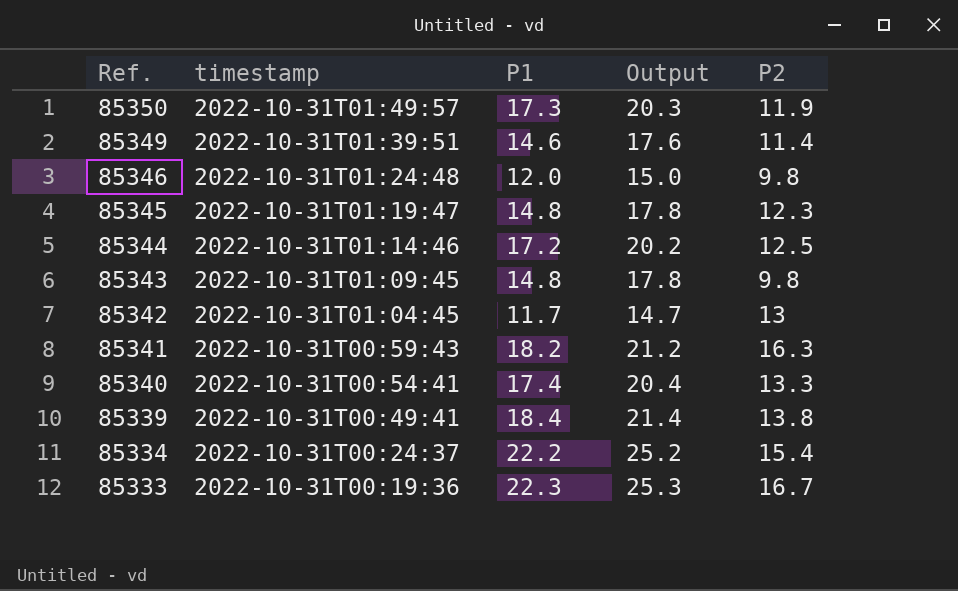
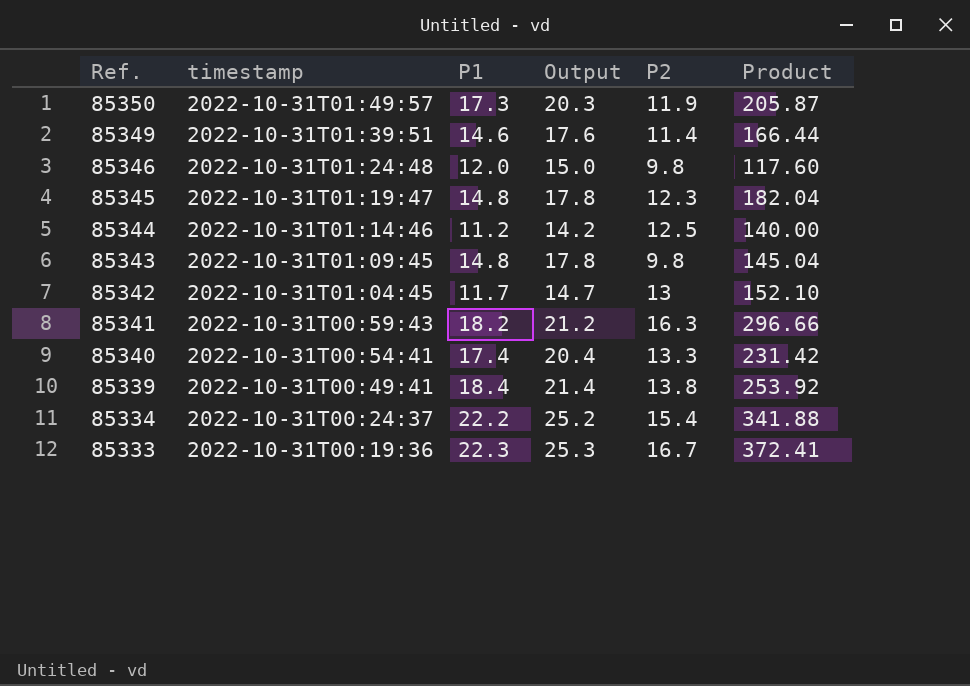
column Product | formula: none -> [P1] * [P2]
85344 | P1: 17.2 -> 11.2
85344 | Output: 20.2 -> 14.2

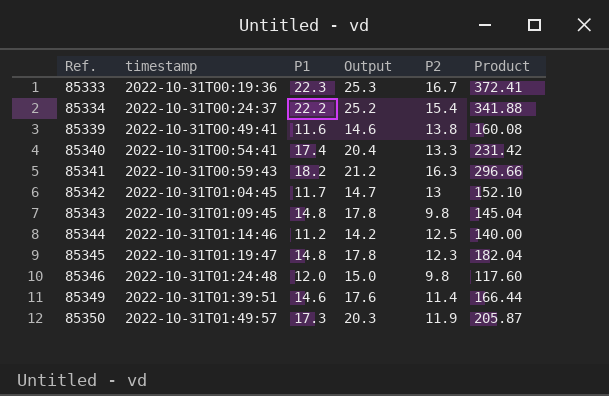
row order: Ref. descending -> Ref. ascending
85339 | P1: 18.4 -> 11.6
85339 | Output: 21.4 -> 14.6
85339 | Product: 253.92 -> 160.08

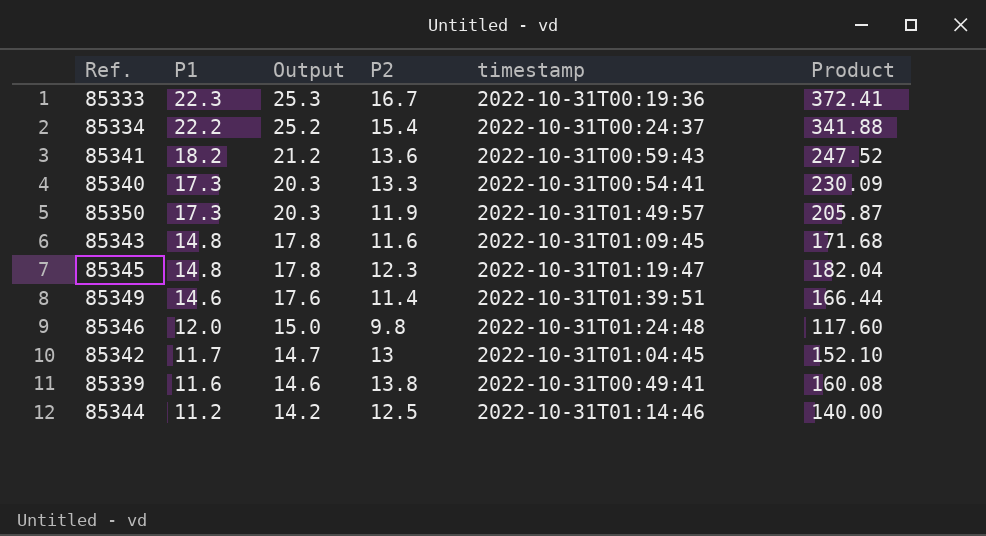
row order: Ref. ascending -> P1 descending
column timestamp | position: 2 -> 5
85341 | P2: 16.3 -> 13.6
85341 | Product: 296.66 -> 247.52
85340 | P1: 17.4 -> 17.3
85340 | Output: 20.4 -> 20.3
85340 | Product: 231.42 -> 230.09
85343 | P2: 9.8 -> 11.6
85343 | Product: 145.04 -> 171.68

